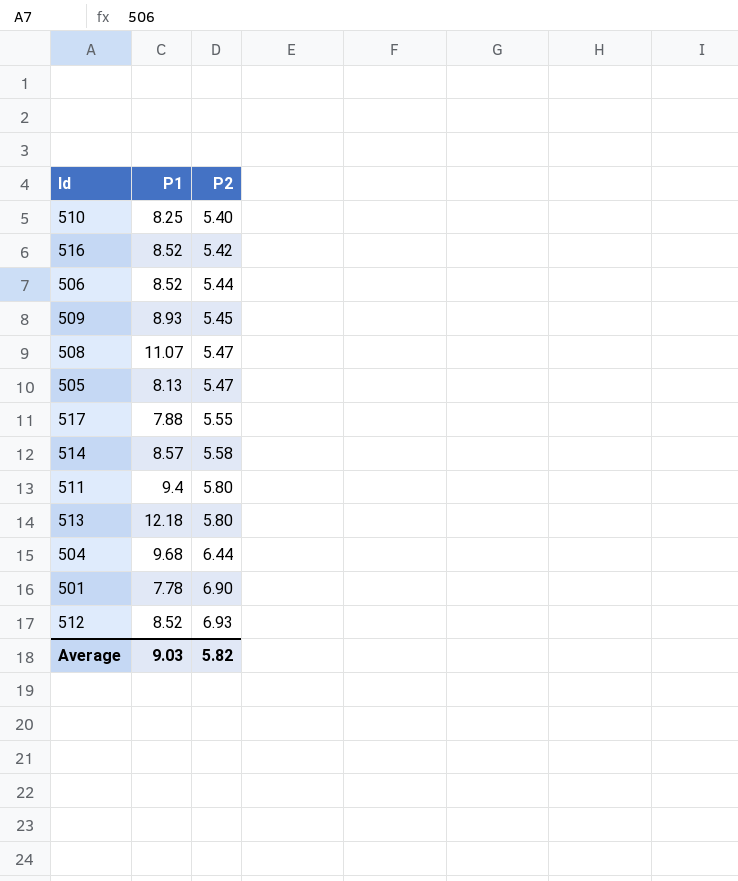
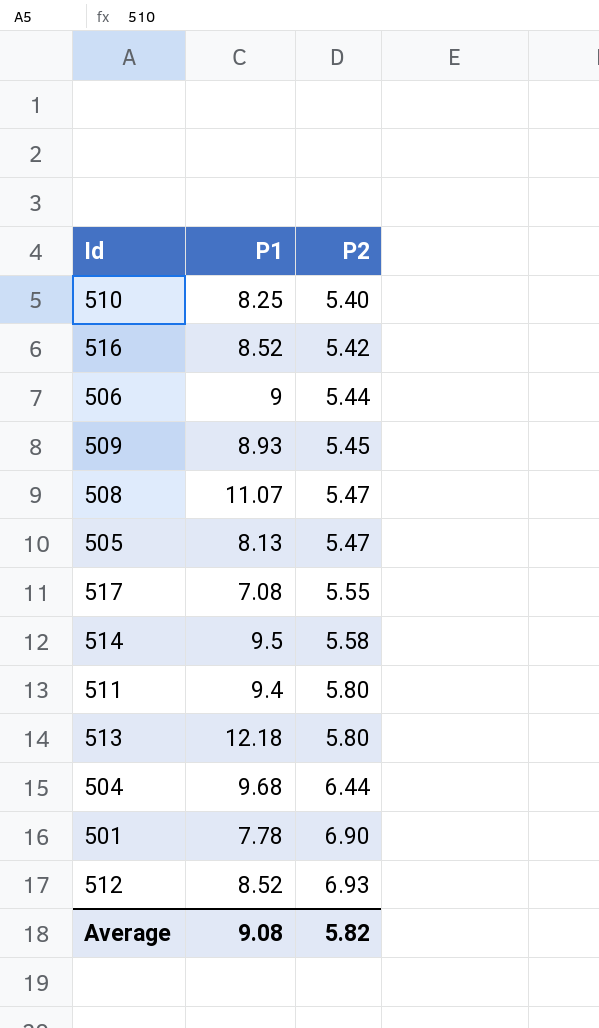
506 | P1: 8.52 -> 9
517 | P1: 7.88 -> 7.08
514 | P1: 8.57 -> 9.5
Average | P1: 9.03 -> 9.08

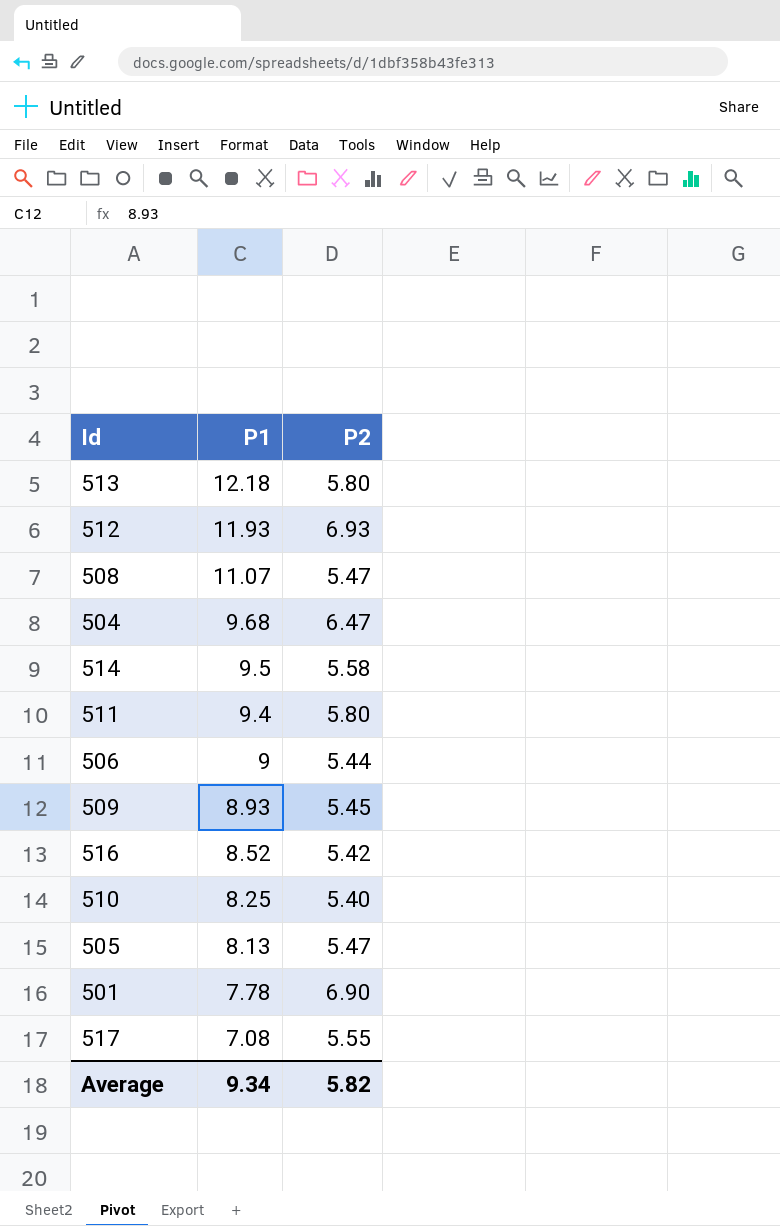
row order: P2 ascending -> P1 descending
512 | P1: 8.52 -> 11.93
504 | P2: 6.44 -> 6.47
Average | P1: 9.08 -> 9.34

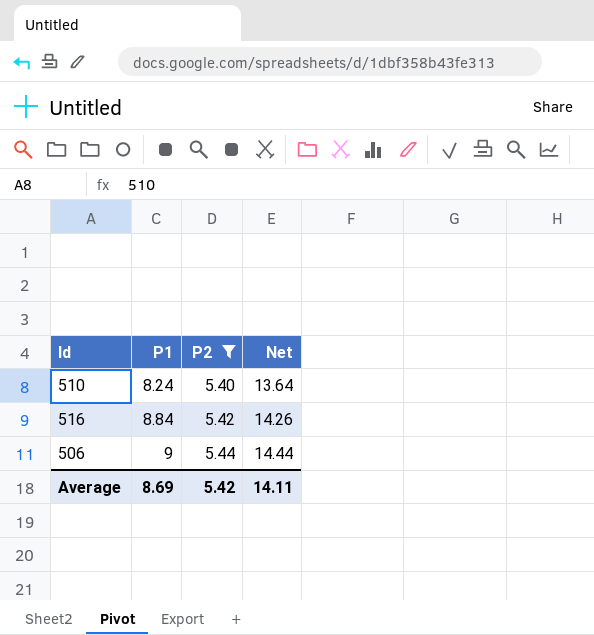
filter: none -> P2 <= 5.44
row order: P1 descending -> P1 ascending
column Net | formula: none -> [P1] + [P2]
510 | P1: 8.25 -> 8.24
516 | P1: 8.52 -> 8.84
Average | P1: 9.34 -> 8.69
Average | P2: 5.82 -> 5.42

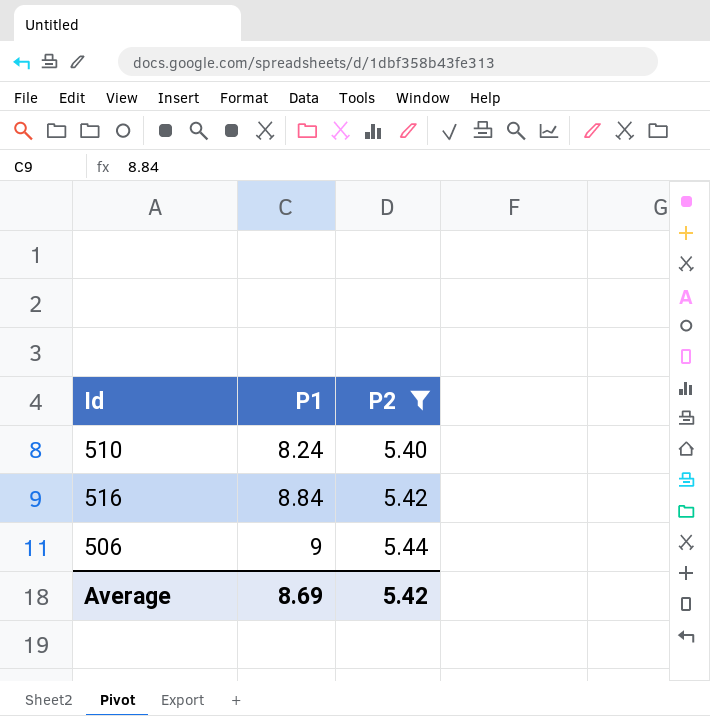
column Net | formula: [P1] + [P2] -> none

